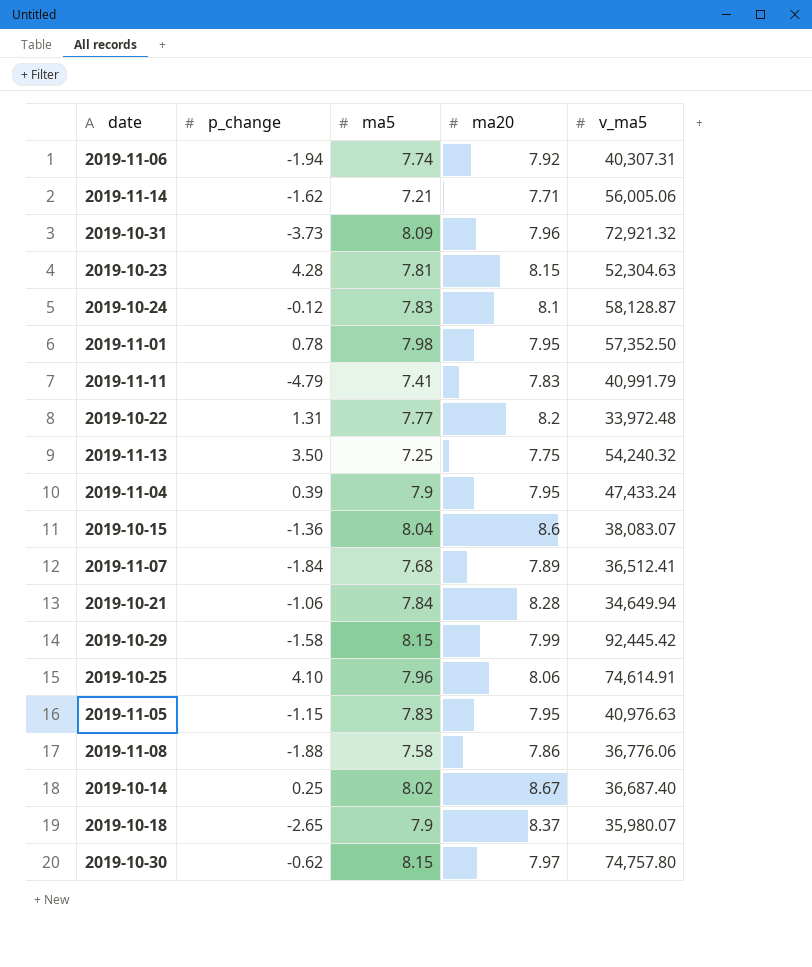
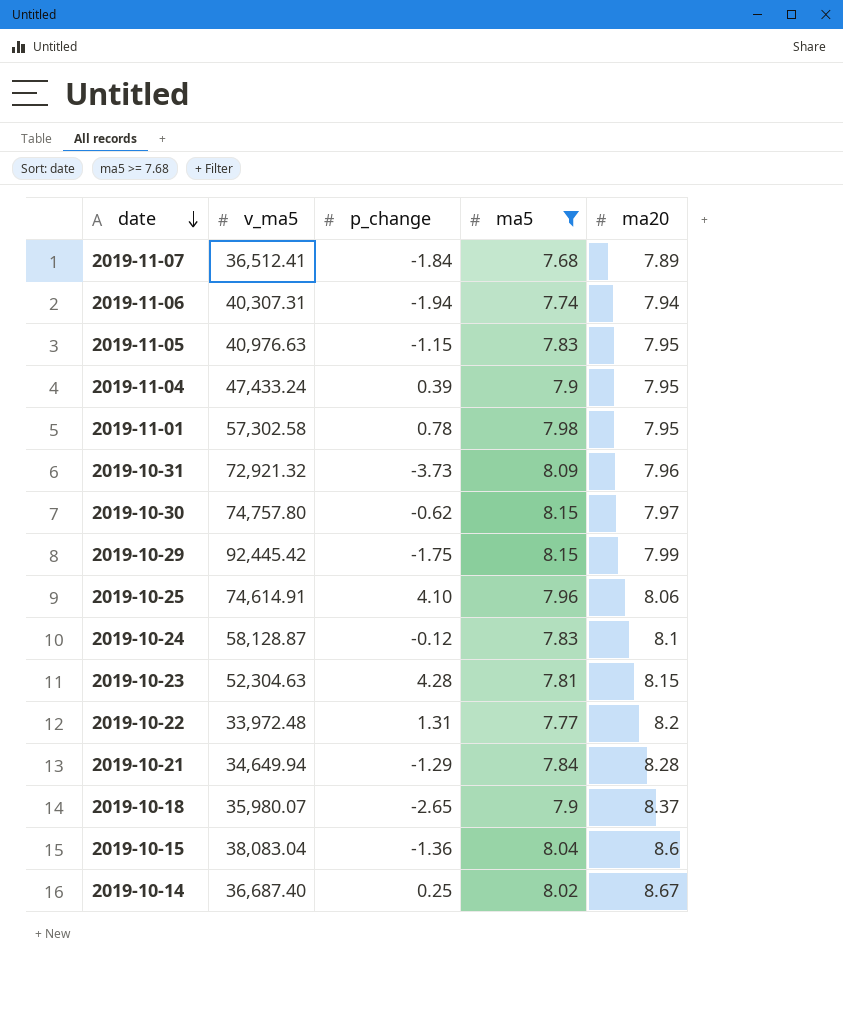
filter: none -> ma5 >= 7.68
row order: none -> date descending
column v_ma5 | position: 5 -> 2
2019-11-06 | ma20: 7.92 -> 7.94
2019-11-01 | v_ma5: 57,352.50 -> 57,302.58
2019-10-29 | p_change: -1.58 -> -1.75
2019-10-21 | p_change: -1.06 -> -1.29
2019-10-15 | v_ma5: 38,083.07 -> 38,083.04

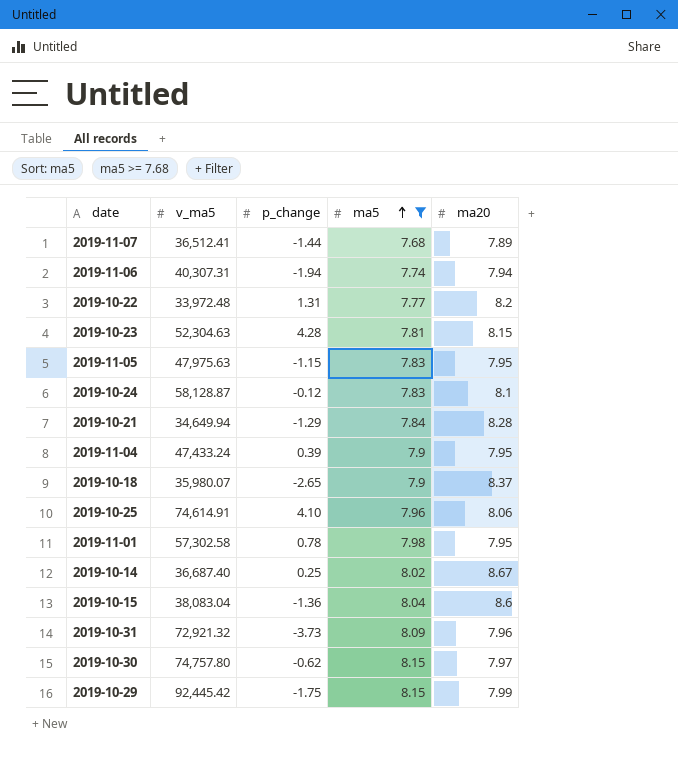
row order: date descending -> ma5 ascending
2019-11-07 | p_change: -1.84 -> -1.44
2019-11-05 | v_ma5: 40,976.63 -> 47,975.63

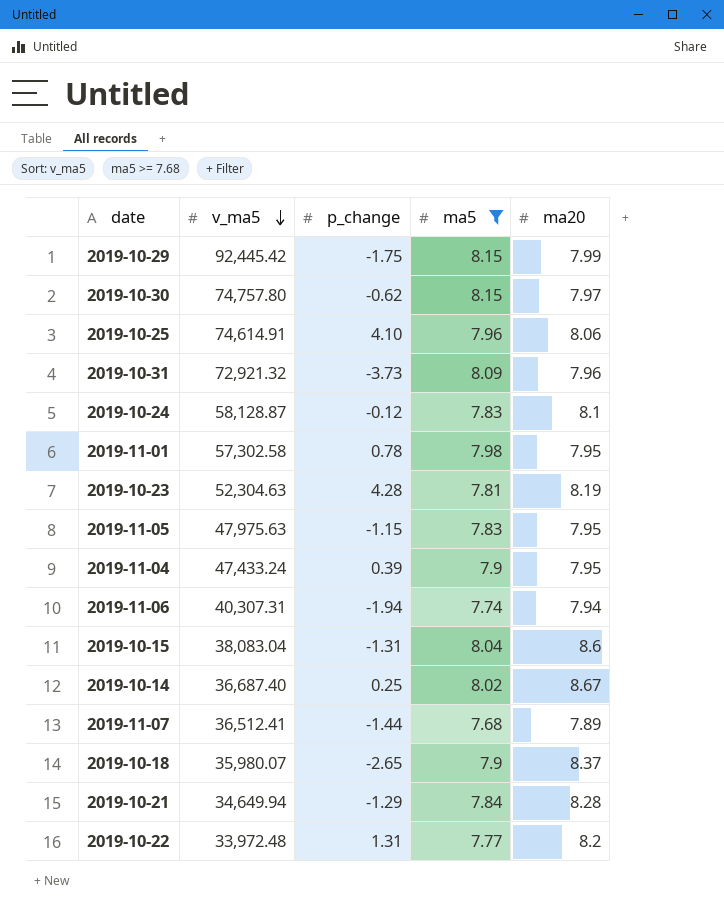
row order: ma5 ascending -> v_ma5 descending
2019-10-23 | ma20: 8.15 -> 8.19
2019-10-15 | p_change: -1.36 -> -1.31

